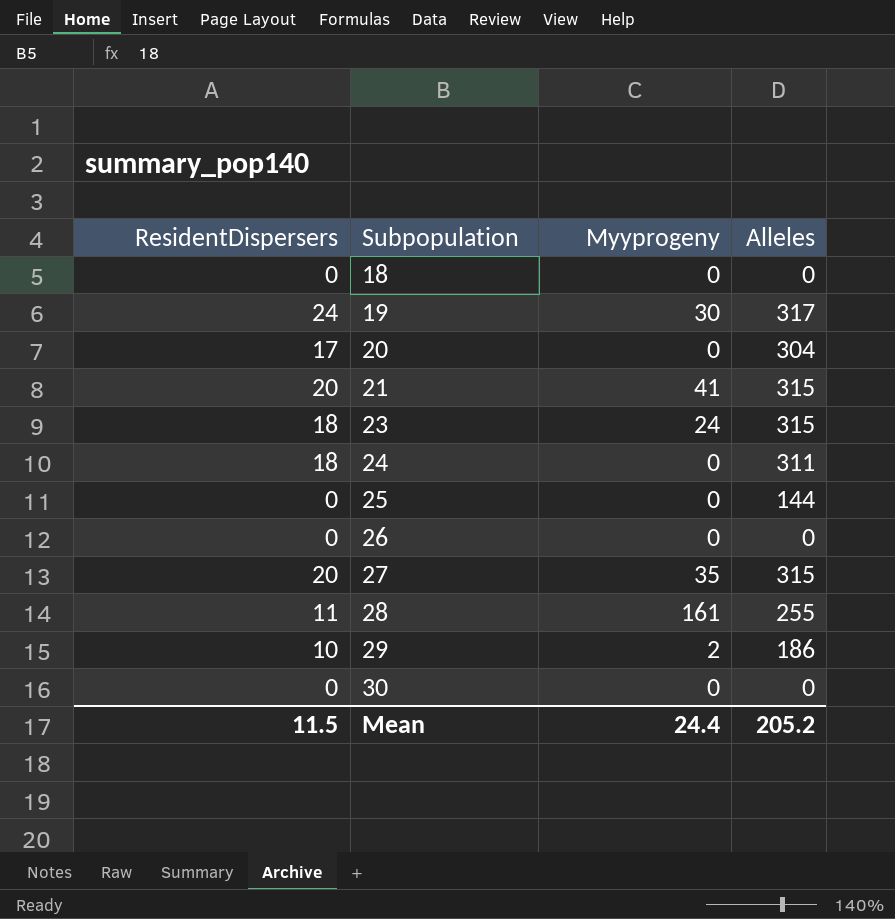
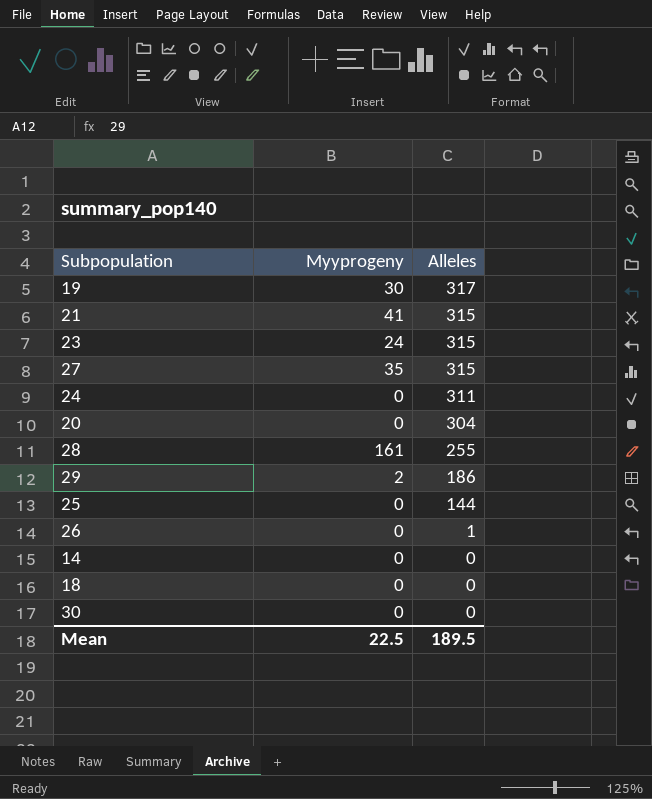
row order: Subpopulation ascending -> Alleles descending
column ResidentDispersers | position: 1 -> none
26 | Alleles: 0 -> 1
row 14: none -> 0 | 0
Mean | Myyprogeny: 24.4 -> 22.5
Mean | Alleles: 205.2 -> 189.5

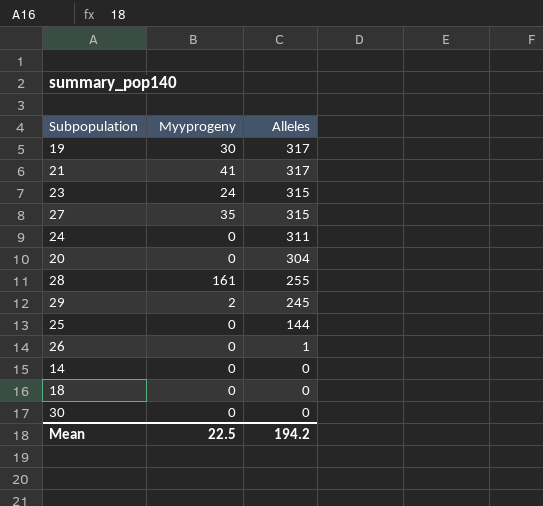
21 | Alleles: 315 -> 317
29 | Alleles: 186 -> 245
Mean | Alleles: 189.5 -> 194.2

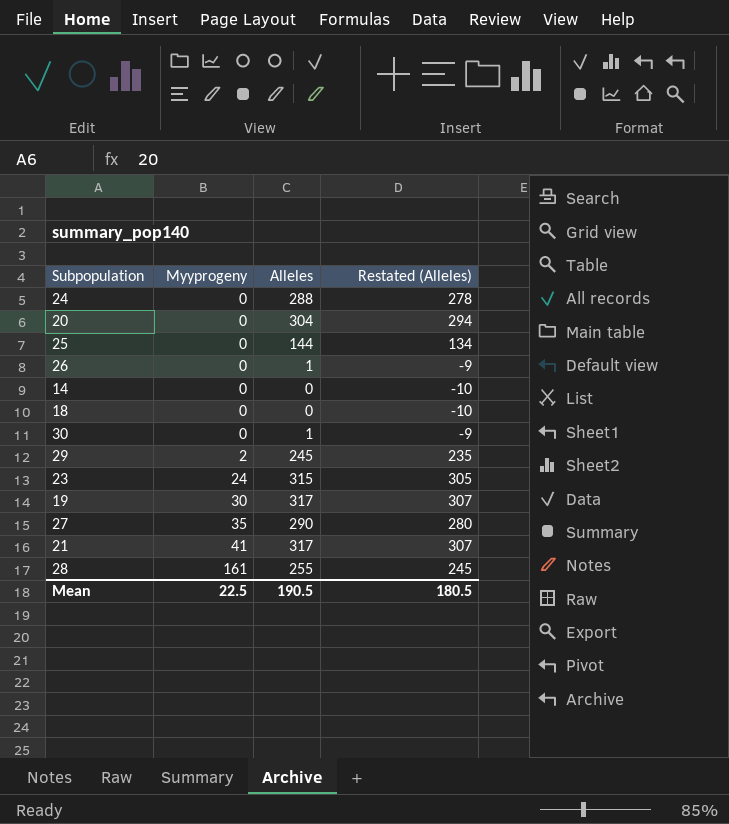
row order: Alleles descending -> Myyprogeny ascending
column Restated (Alleles) | formula: none -> [Alleles] - 10
24 | Alleles: 311 -> 288
30 | Alleles: 0 -> 1
27 | Alleles: 315 -> 290
Mean | Alleles: 194.2 -> 190.5

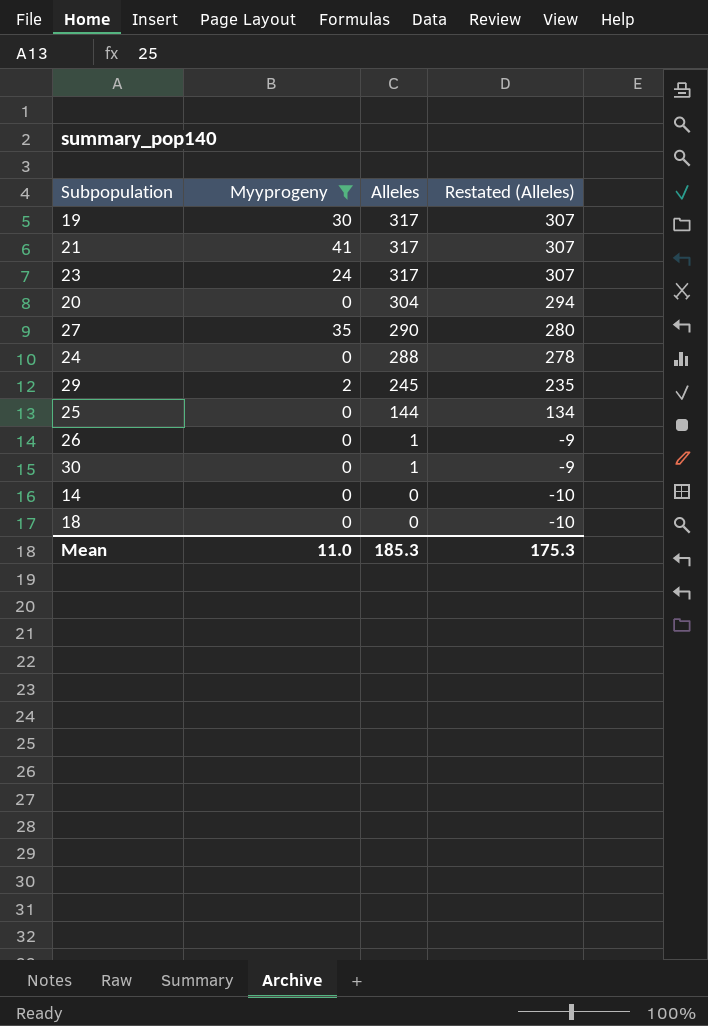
filter: none -> Myyprogeny != 161
row order: Myyprogeny ascending -> Alleles descending
23 | Alleles: 315 -> 317
23 | Restated (Alleles): 305 -> 307
Mean | Myyprogeny: 22.5 -> 11.0
Mean | Alleles: 190.5 -> 185.3
Mean | Restated (Alleles): 180.5 -> 175.3

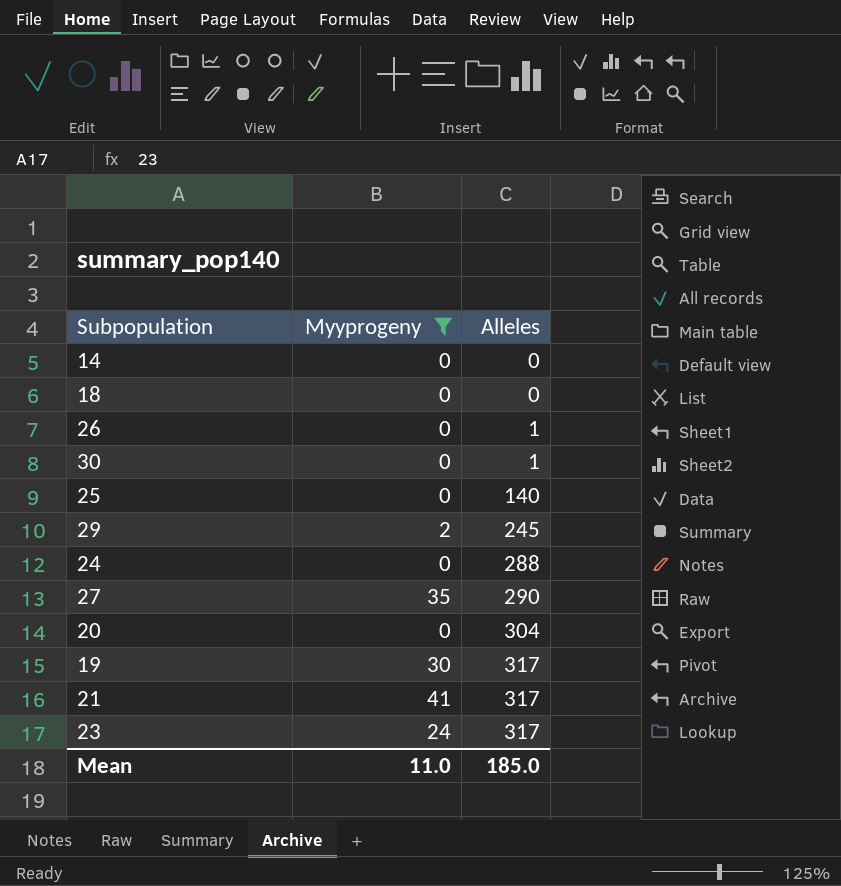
row order: Alleles descending -> Alleles ascending
column Restated (Alleles) | formula: [Alleles] - 10 -> none
25 | Alleles: 144 -> 140
Mean | Alleles: 185.3 -> 185.0

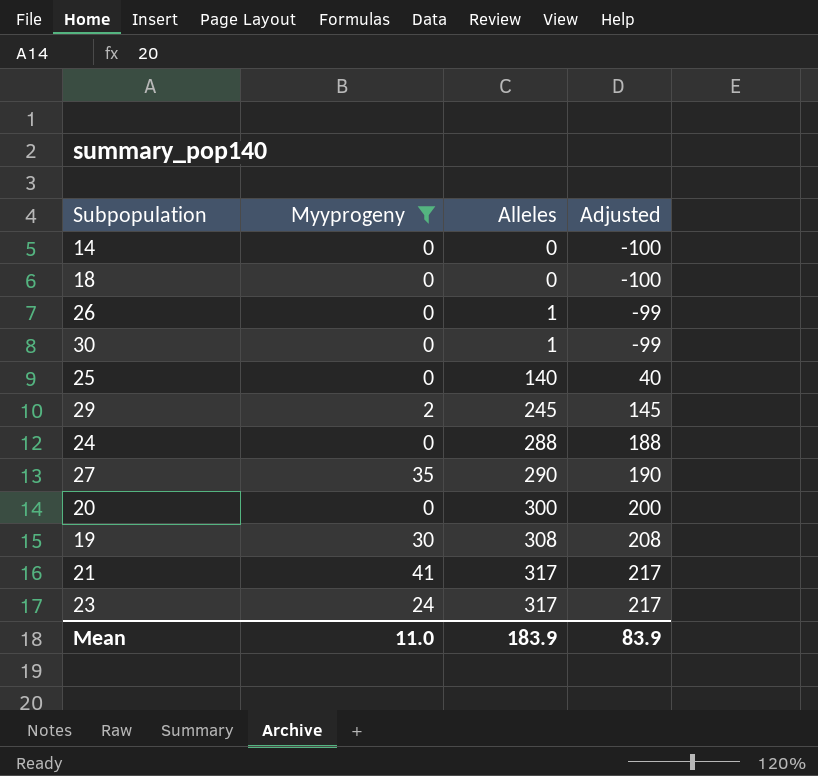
column Adjusted | formula: none -> [Alleles] - 100
20 | Alleles: 304 -> 300
19 | Alleles: 317 -> 308
Mean | Alleles: 185.0 -> 183.9

